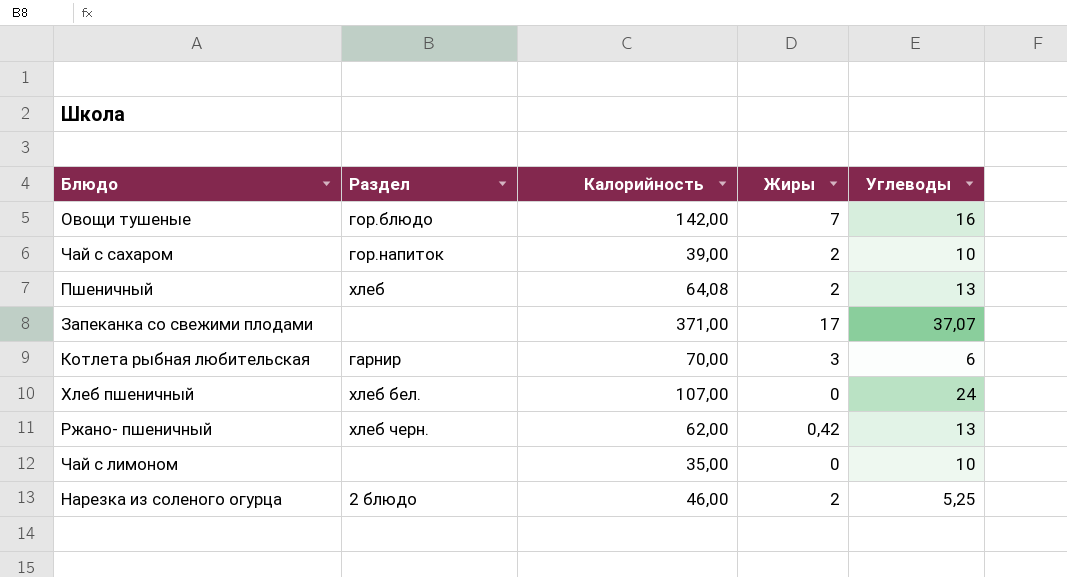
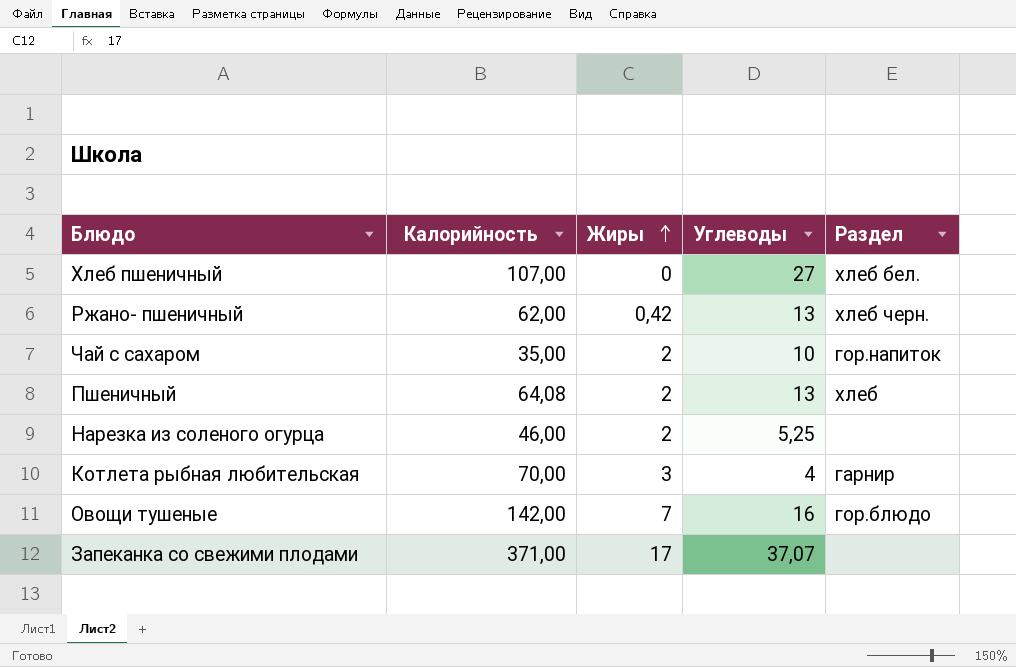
row order: none -> Жиры ascending
column Раздел | position: 2 -> 5
row Чай с лимоном: none | 35,00 | 0 | 10 -> none
Хлеб пшеничный | Углеводы: 24 -> 27
Чай с сахаром | Калорийность: 39,00 -> 35,00
Нарезка из соленого огурца | Раздел: 2 блюдо -> none
Котлета рыбная любительская | Углеводы: 6 -> 4

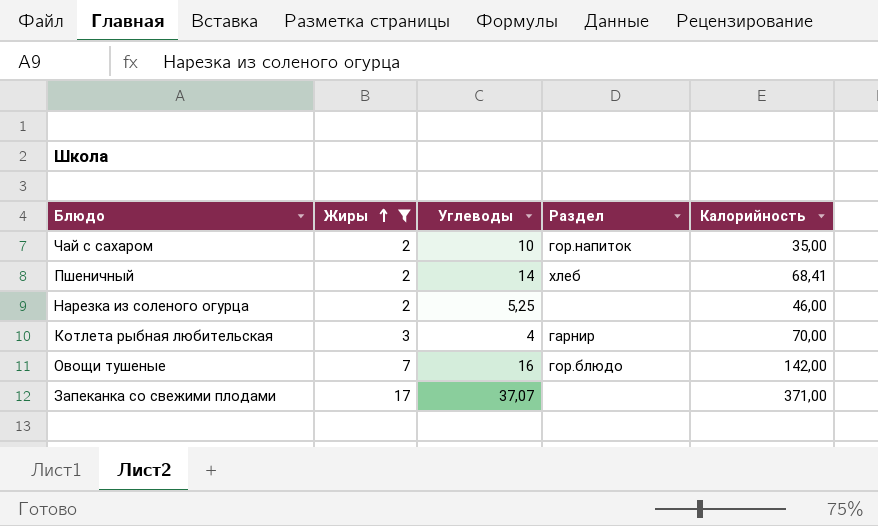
filter: none -> Жиры >= 2
column Калорийность | position: 2 -> 5
Пшеничный | Углеводы: 13 -> 14
Пшеничный | Калорийность: 64,08 -> 68,41

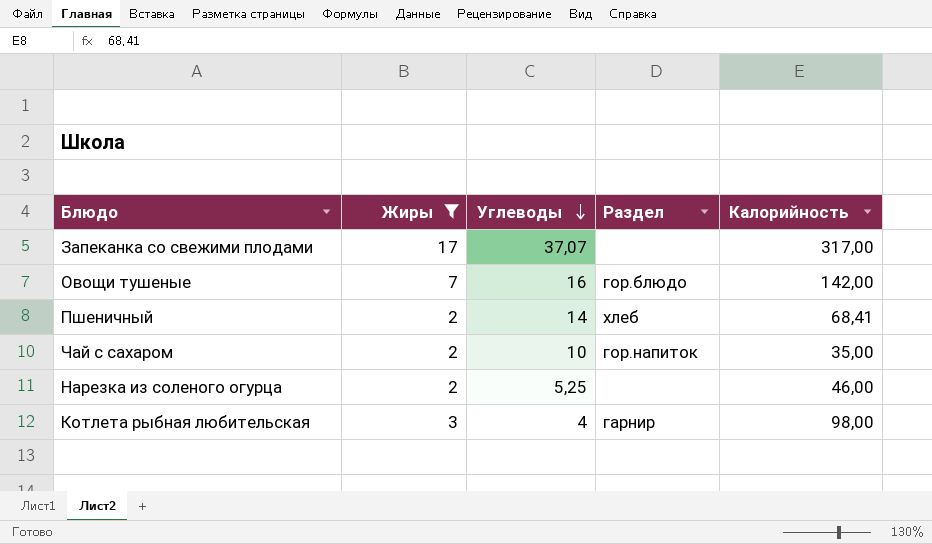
row order: Жиры ascending -> Углеводы descending
Запеканка со свежими плодами | Калорийность: 371,00 -> 317,00
Котлета рыбная любительская | Калорийность: 70,00 -> 98,00

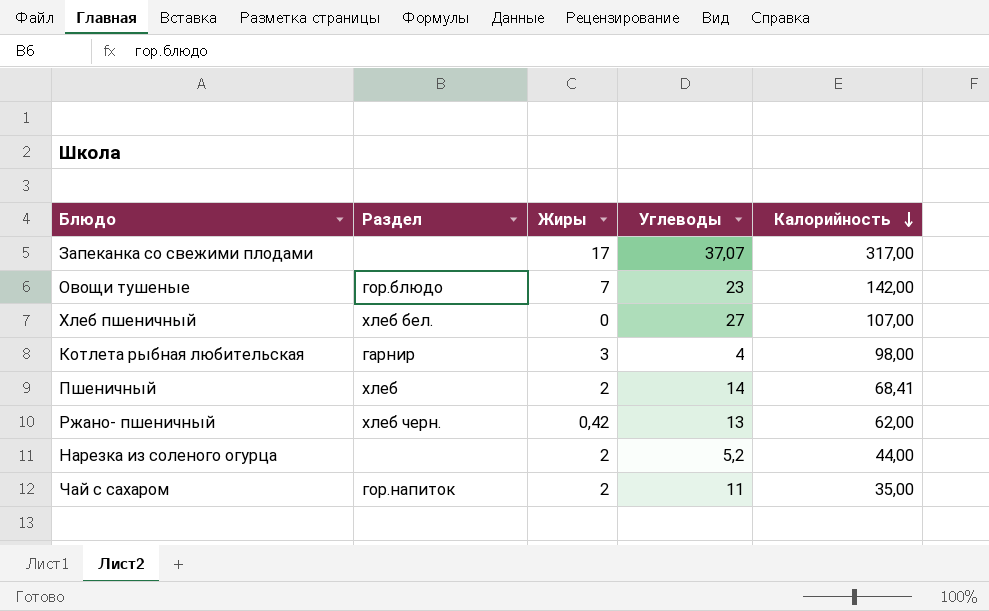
filter: Жиры >= 2 -> none
row order: Углеводы descending -> Калорийность descending
column Раздел | position: 4 -> 2
Овощи тушеные | Углеводы: 16 -> 23
Нарезка из соленого огурца | Углеводы: 5,25 -> 5,2
Нарезка из соленого огурца | Калорийность: 46,00 -> 44,00
Чай с сахаром | Углеводы: 10 -> 11

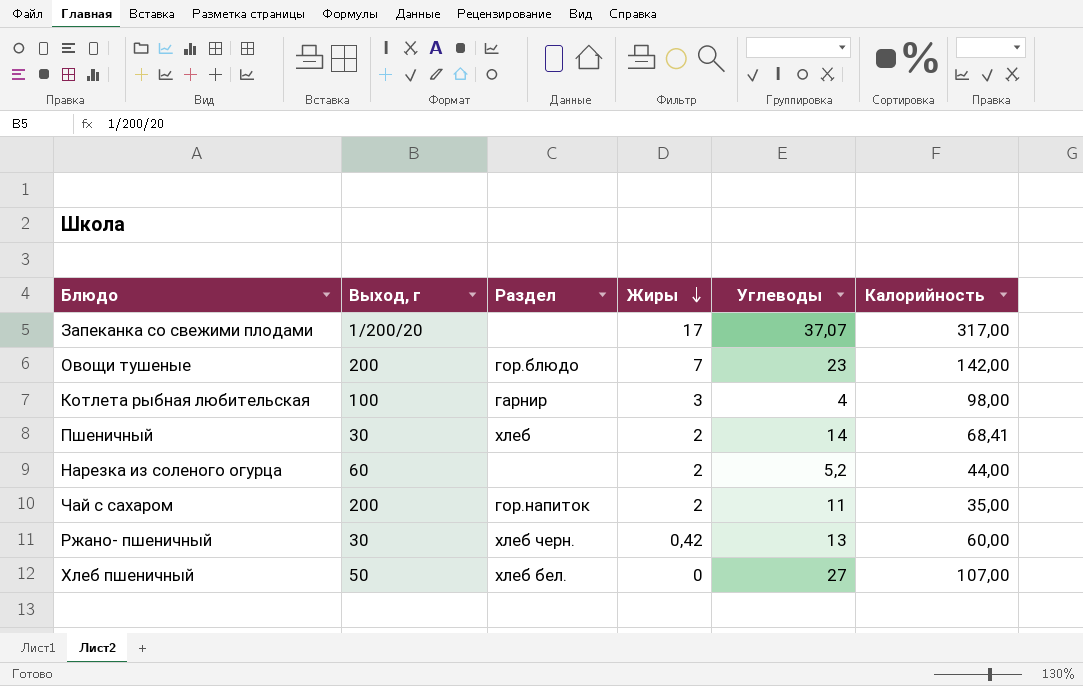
row order: Калорийность descending -> Жиры descending
column Выход, г | position: none -> 2
Ржано- пшеничный | Калорийность: 62,00 -> 60,00

